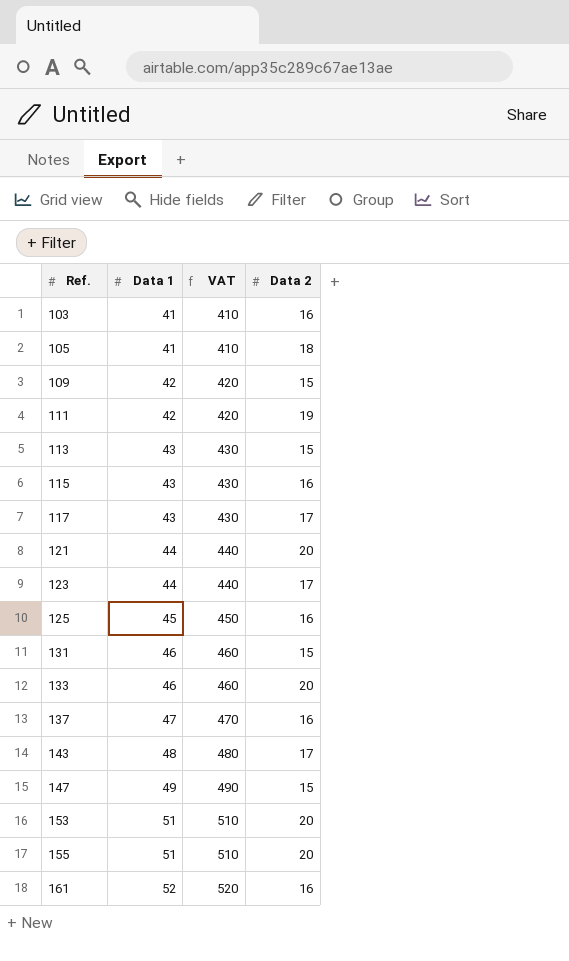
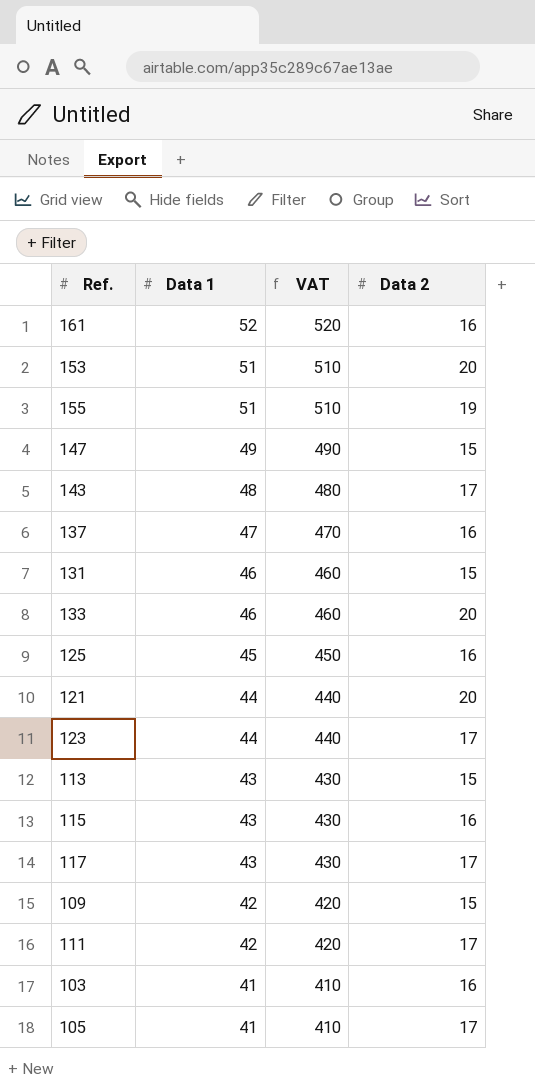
row order: Ref. ascending -> Data 1 descending
155 | Data 2: 20 -> 19
111 | Data 2: 19 -> 17
105 | Data 2: 18 -> 17

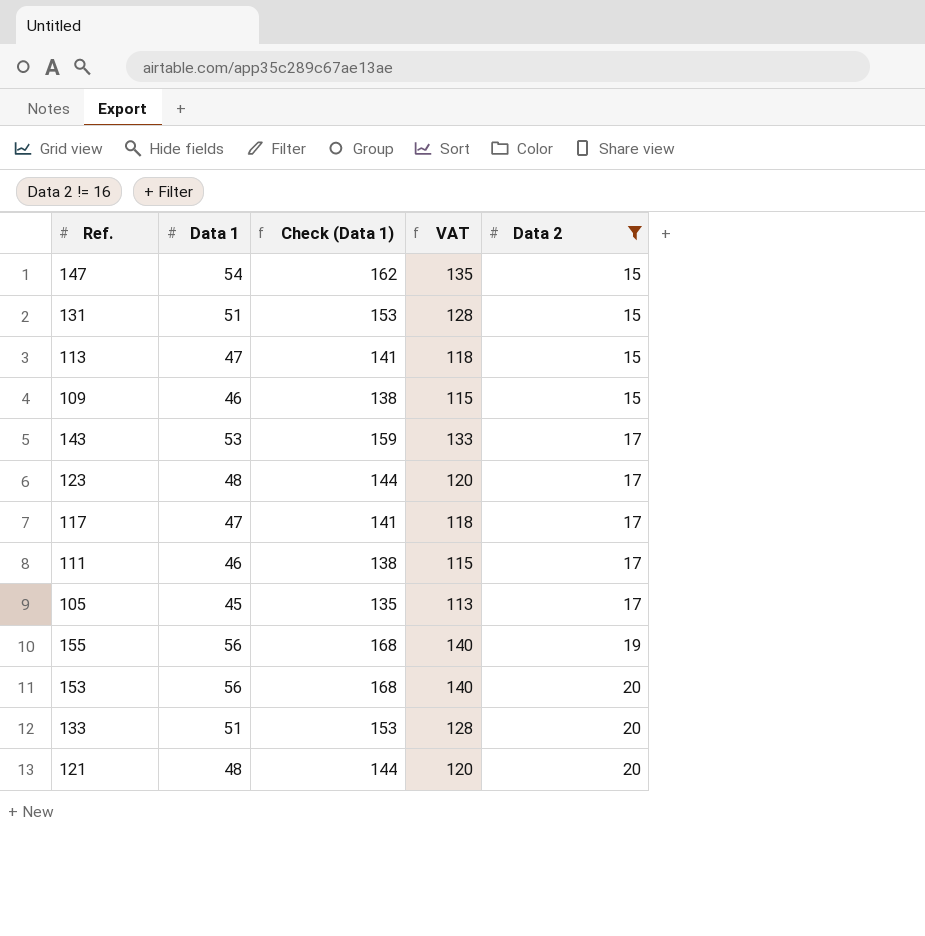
filter: none -> Data 2 != 16
row order: Data 1 descending -> Data 2 ascending
column Check (Data 1) | formula: none -> [Data 1] * 3
column VAT | formula: [Data 1] * 10 -> [Data 1] * 2.5
147 | Data 1: 49 -> 54
131 | Data 1: 46 -> 51
113 | Data 1: 43 -> 47
109 | Data 1: 42 -> 46
143 | Data 1: 48 -> 53
123 | Data 1: 44 -> 48
117 | Data 1: 43 -> 47
111 | Data 1: 42 -> 46
105 | Data 1: 41 -> 45
155 | Data 1: 51 -> 56
153 | Data 1: 51 -> 56
133 | Data 1: 46 -> 51
121 | Data 1: 44 -> 48

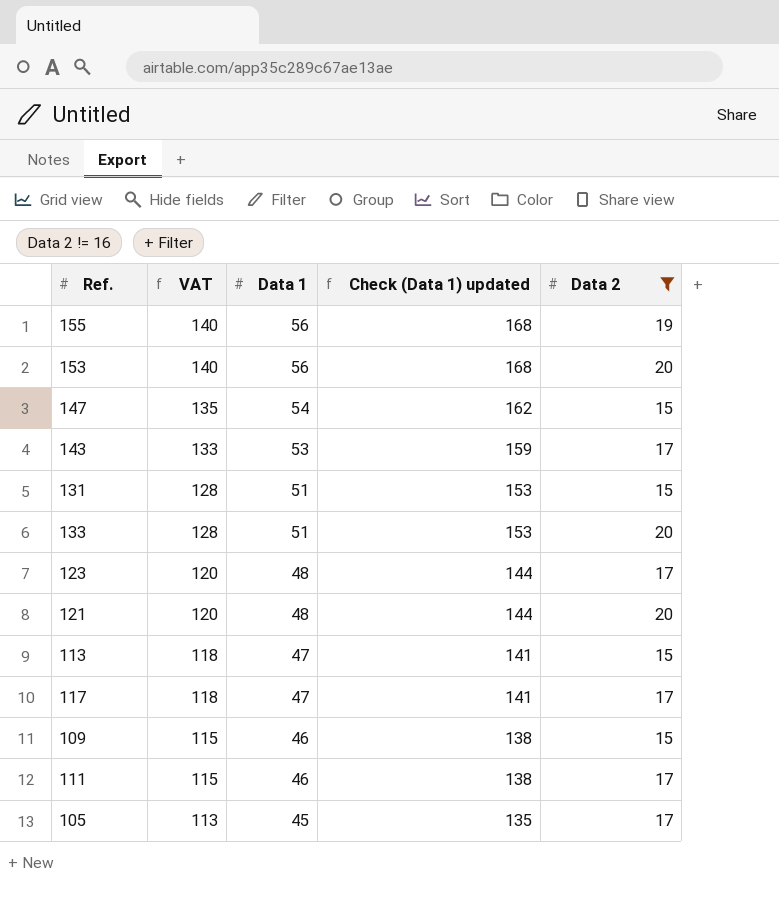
row order: Data 2 ascending -> VAT descending
column VAT | position: 4 -> 2
column name: Check (Data 1) -> Check (Data 1) updated

